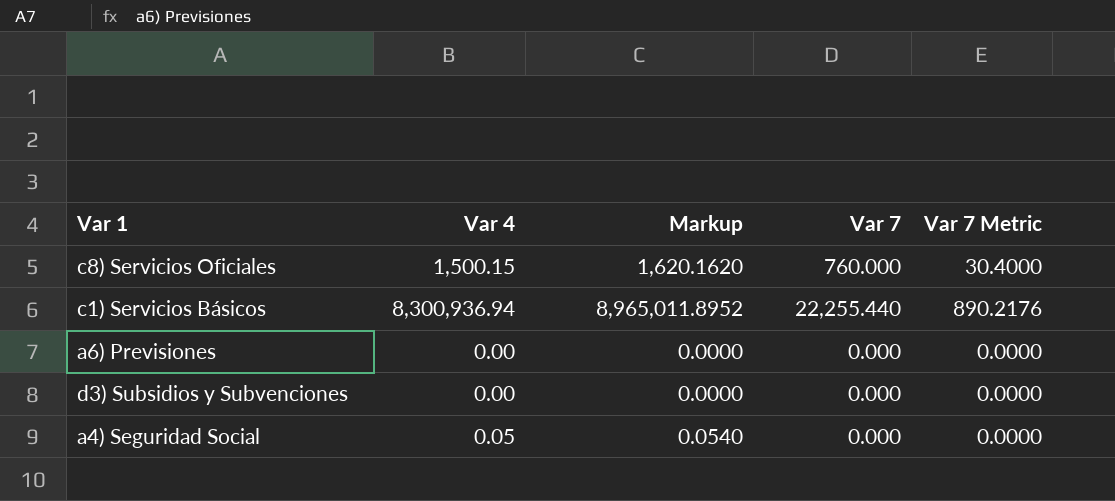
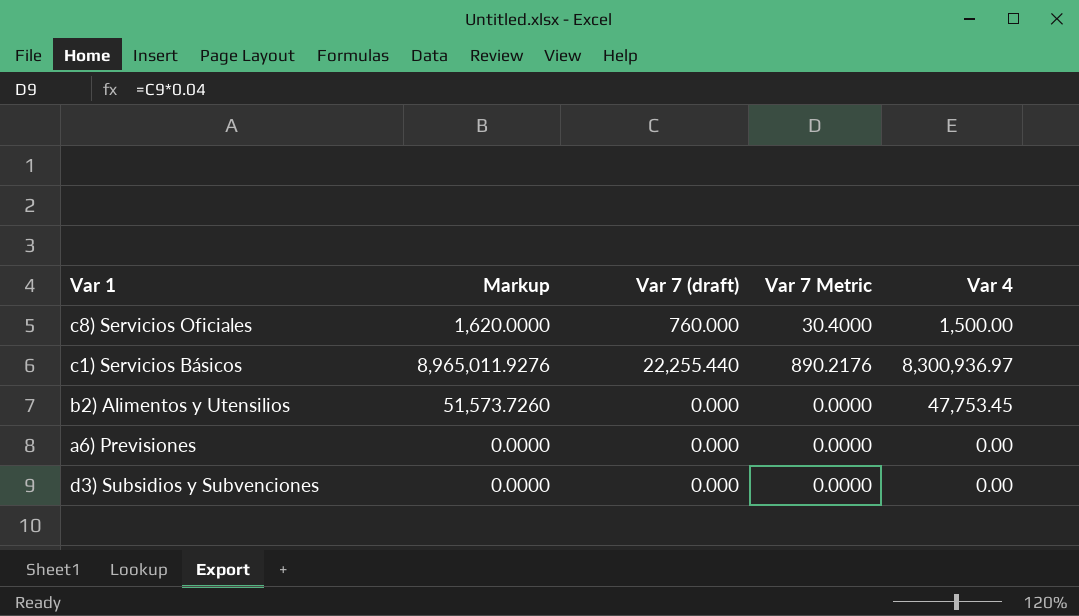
column name: Var 7 -> Var 7 (draft)
column Var 4 | position: 2 -> 5
row a4) Seguridad Social: 0.05 | 0.0540 | 0.000 | 0.0000 -> none
c8) Servicios Oficiales | Markup: 1,620.1620 -> 1,620.0000
c8) Servicios Oficiales | Var 4: 1,500.15 -> 1,500.00
c1) Servicios Básicos | Markup: 8,965,011.8952 -> 8,965,011.9276
c1) Servicios Básicos | Var 4: 8,300,936.94 -> 8,300,936.97
row b2) Alimentos y Utensilios: none -> 51,573.7260 | 0.000 | 0.0000 | 47,753.45

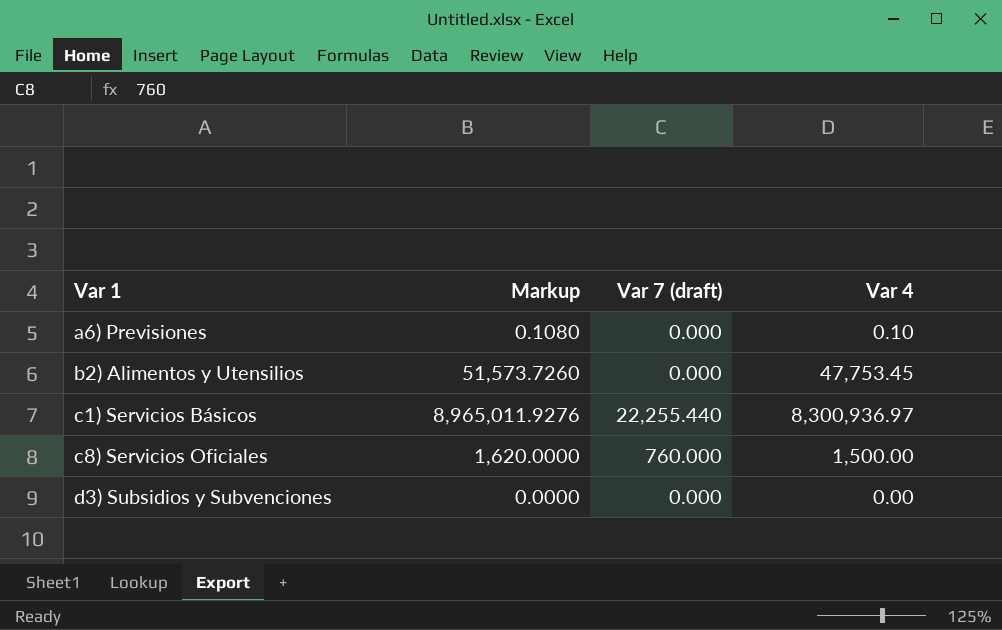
row order: none -> Var 1 ascending
column Var 7 Metric | formula: [Var 7 (draft)] * 0.04 -> none
a6) Previsiones | Markup: 0.0000 -> 0.1080
a6) Previsiones | Var 4: 0.00 -> 0.10

